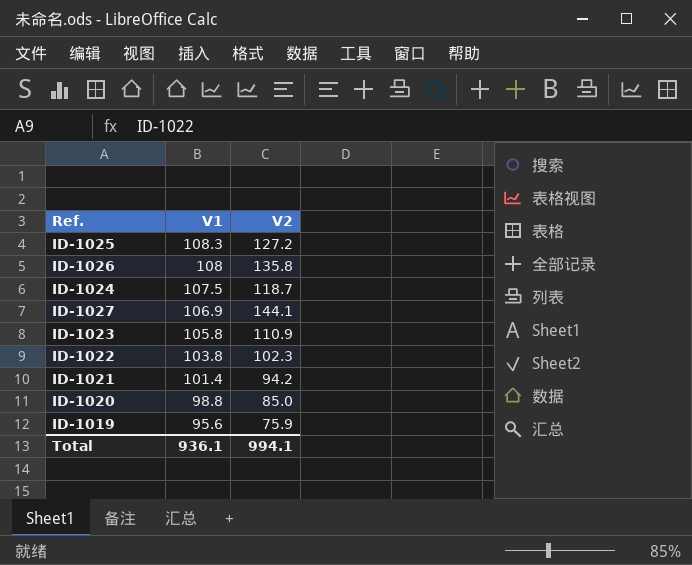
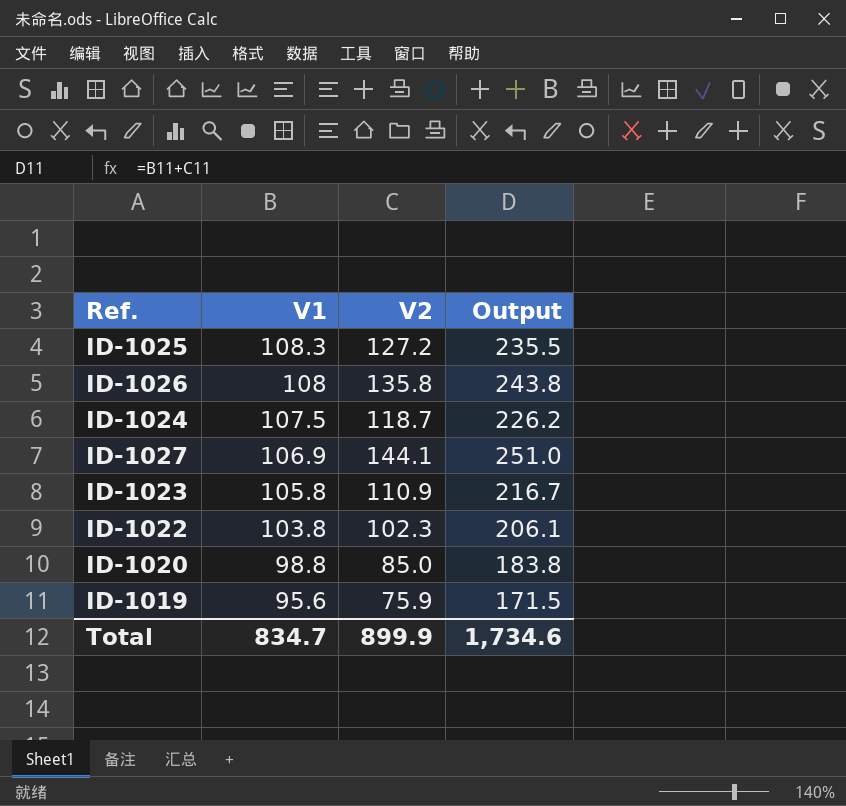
column Output | formula: none -> [V1] + [V2]
row ID-1021: 101.4 | 94.2 -> none
Total | V1: 936.1 -> 834.7
Total | V2: 994.1 -> 899.9

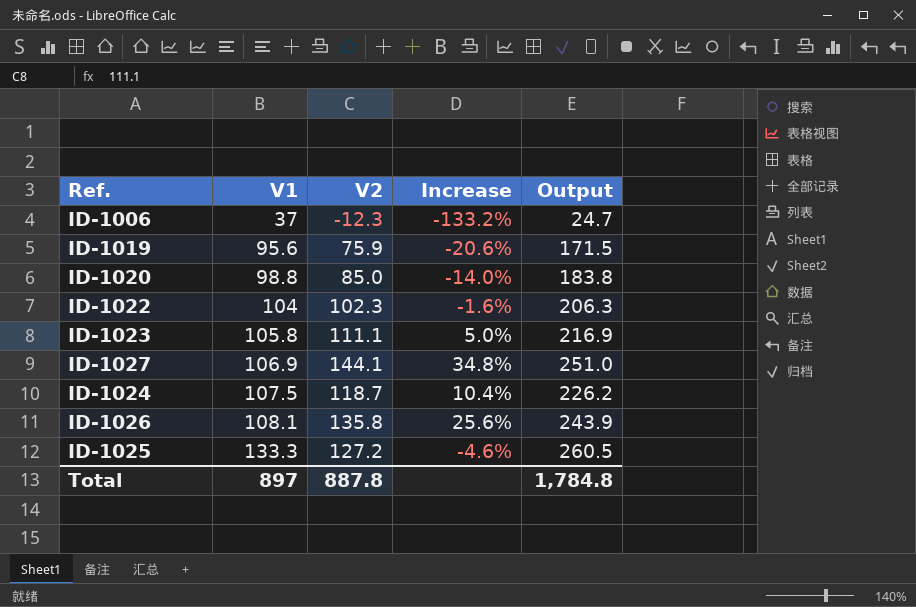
row order: V1 descending -> V1 ascending
column Increase | formula: none -> ([V2] - [V1]) / [V1]
row ID-1006: none -> 37 | -12.3 | -133.2% | 24.7
ID-1022 | V1: 103.8 -> 104
ID-1022 | Output: 206.1 -> 206.3
ID-1023 | V2: 110.9 -> 111.1
ID-1023 | Output: 216.7 -> 216.9
ID-1026 | V1: 108 -> 108.1
ID-1026 | Output: 243.8 -> 243.9
ID-1025 | V1: 108.3 -> 133.3
ID-1025 | Output: 235.5 -> 260.5
Total | V1: 834.7 -> 897
Total | V2: 899.9 -> 887.8
Total | Output: 1,734.6 -> 1,784.8

